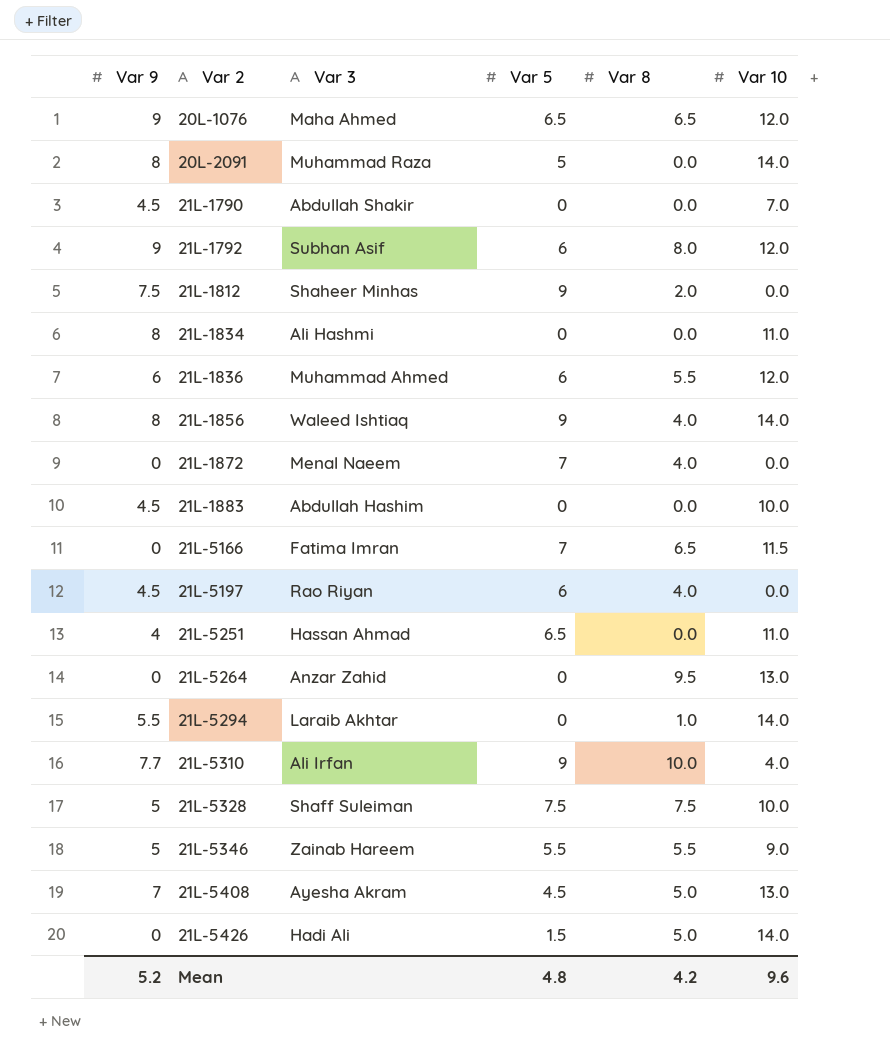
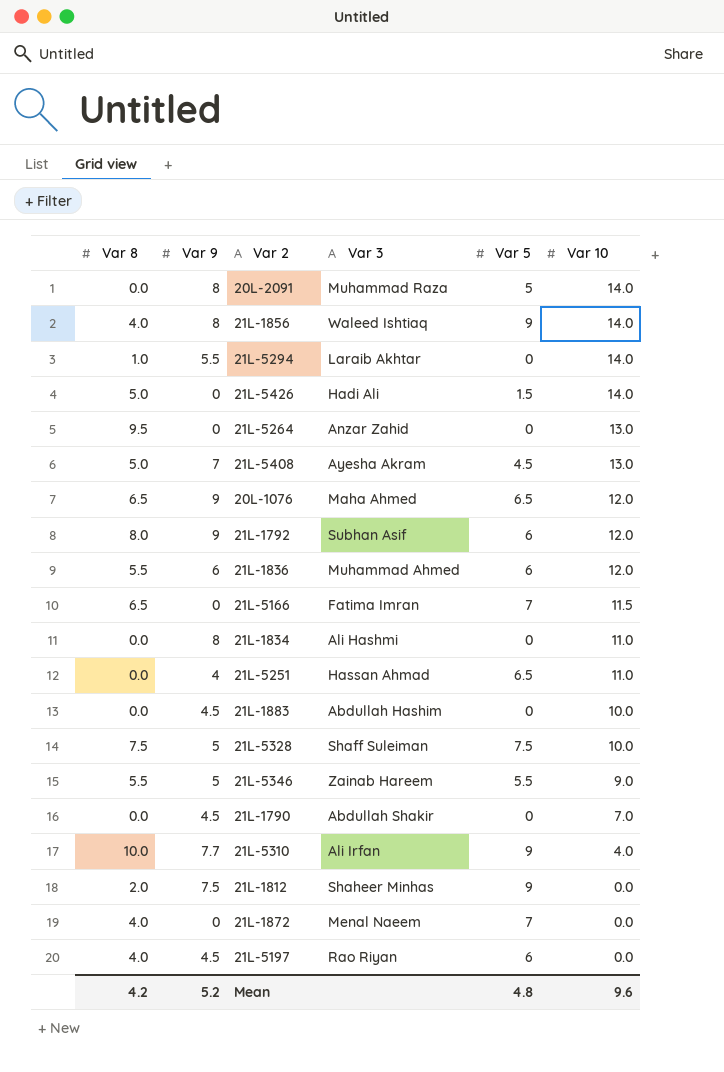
row order: Var 2 ascending -> Var 10 descending
column Var 8 | position: 5 -> 1

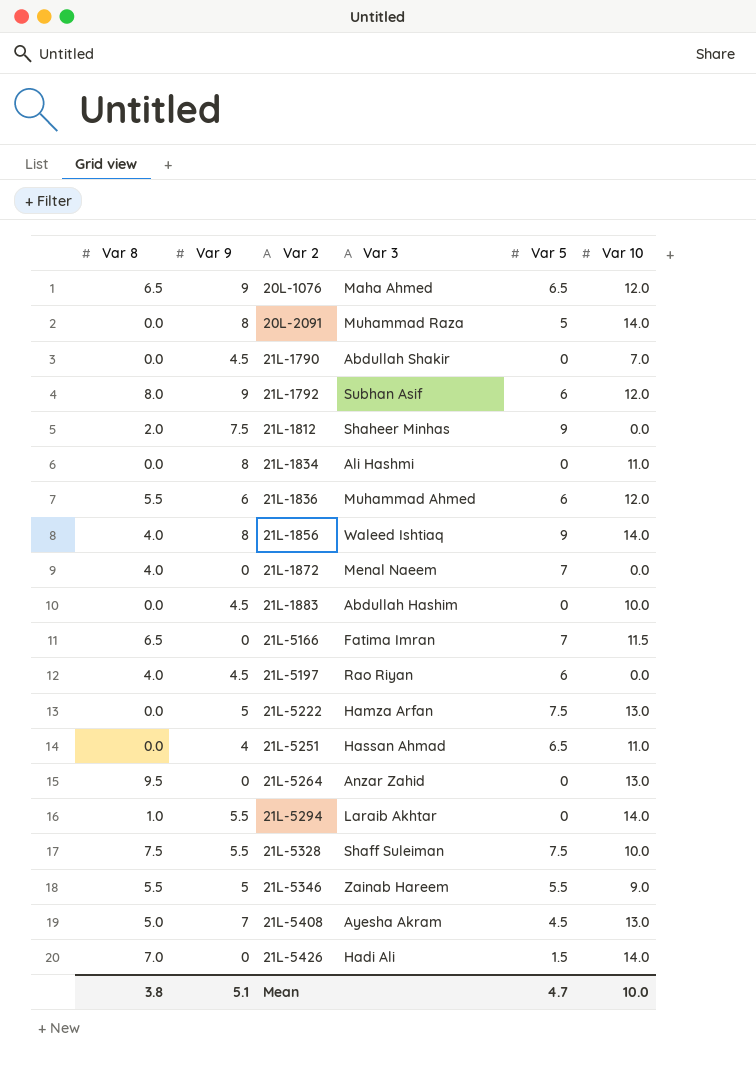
row order: Var 10 descending -> Var 2 ascending
row 21L-5310: 10.0 | 7.7 | Ali Irfan | 9 | 4.0 -> none
row 21L-5222: none -> 0.0 | 5 | Hamza Arfan | 7.5 | 13.0
21L-5328 | Var 9: 5 -> 5.5
21L-5426 | Var 8: 5.0 -> 7.0
Mean | Var 8: 4.2 -> 3.8
Mean | Var 9: 5.2 -> 5.1
Mean | Var 5: 4.8 -> 4.7
Mean | Var 10: 9.6 -> 10.0

